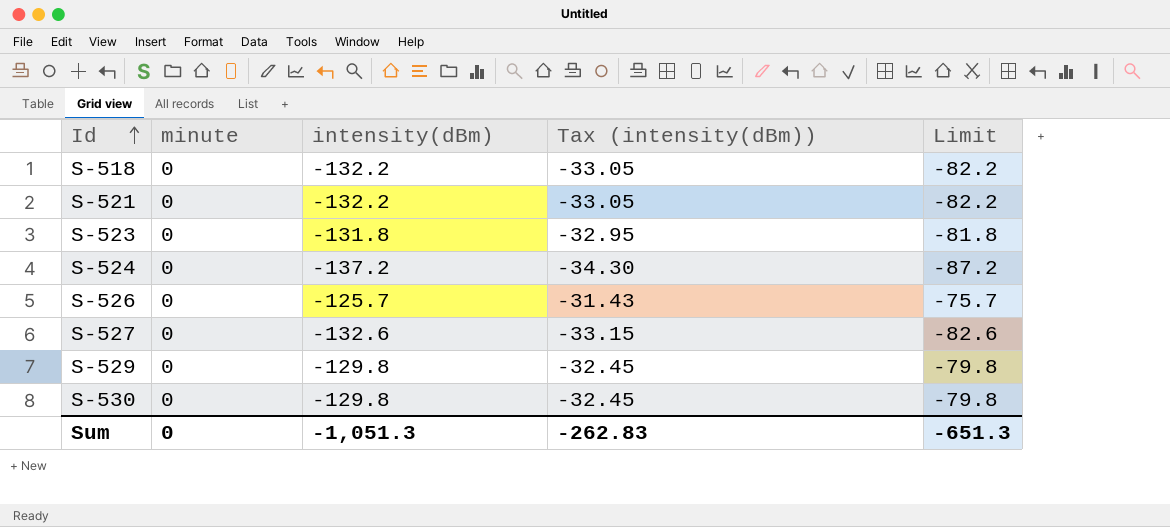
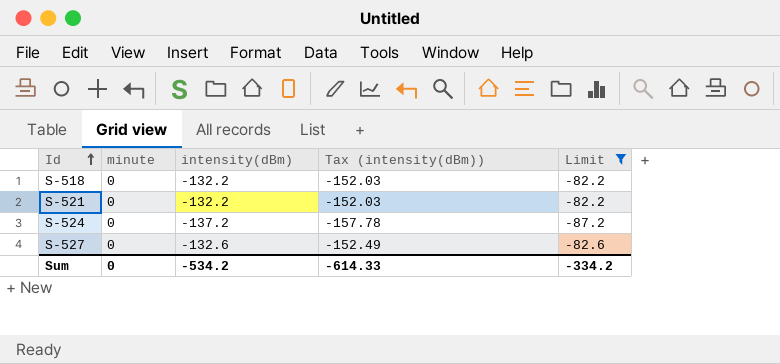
filter: none -> Limit <= -82.2
column Tax (intensity(dBm)) | formula: [intensity(dBm)] * 0.25 -> [intensity(dBm)] * 1.15
Sum | intensity(dBm): -1,051.3 -> -534.2
Sum | Tax (intensity(dBm)): -262.83 -> -614.33
Sum | Limit: -651.3 -> -334.2

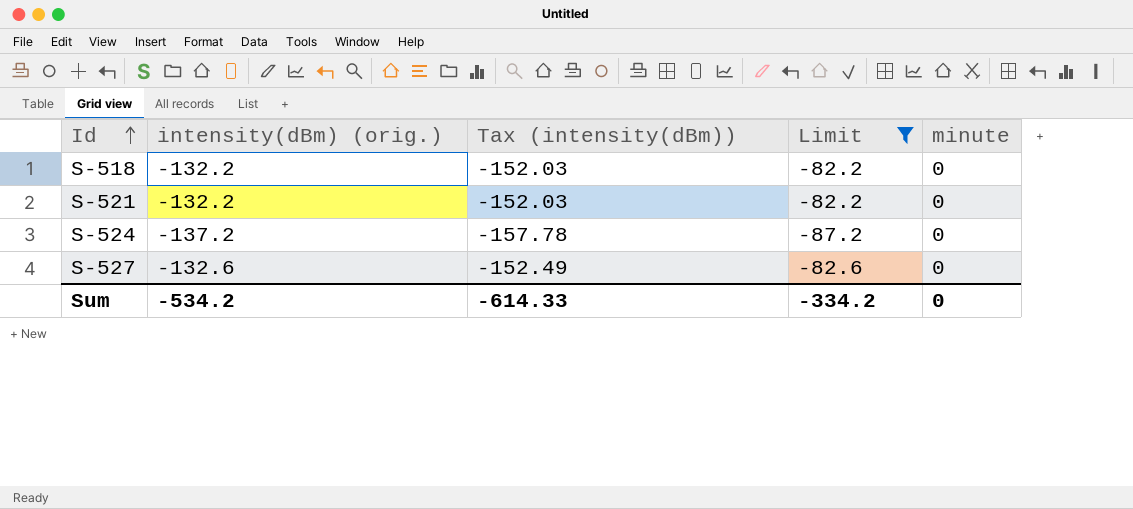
column name: intensity(dBm) -> intensity(dBm) (orig.)
column minute | position: 2 -> 5

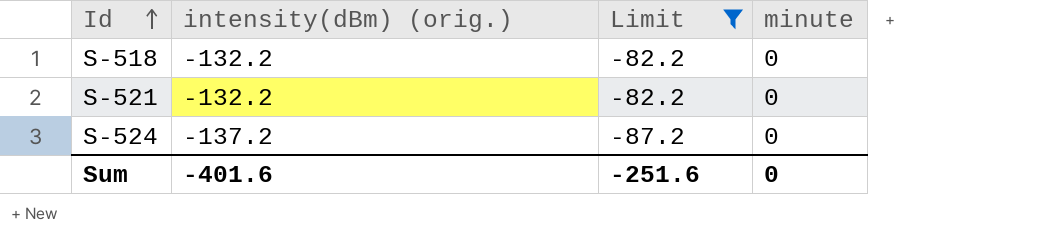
column Tax (intensity(dBm)) | formula: [intensity(dBm) (orig.)] * 1.15 -> none
row S-527: -132.6 | -152.49 | -82.6 | 0 -> none
Sum | intensity(dBm) (orig.): -534.2 -> -401.6
Sum | Limit: -334.2 -> -251.6

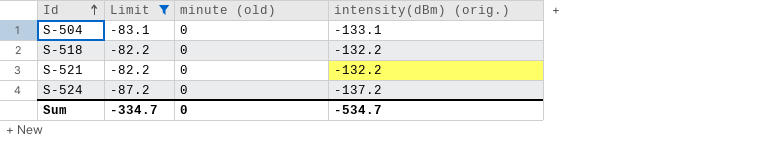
column name: minute -> minute (old)
column intensity(dBm) (orig.) | position: 2 -> 4
row S-504: none -> -83.1 | 0 | -133.1
Sum | Limit: -251.6 -> -334.7
Sum | intensity(dBm) (orig.): -401.6 -> -534.7

